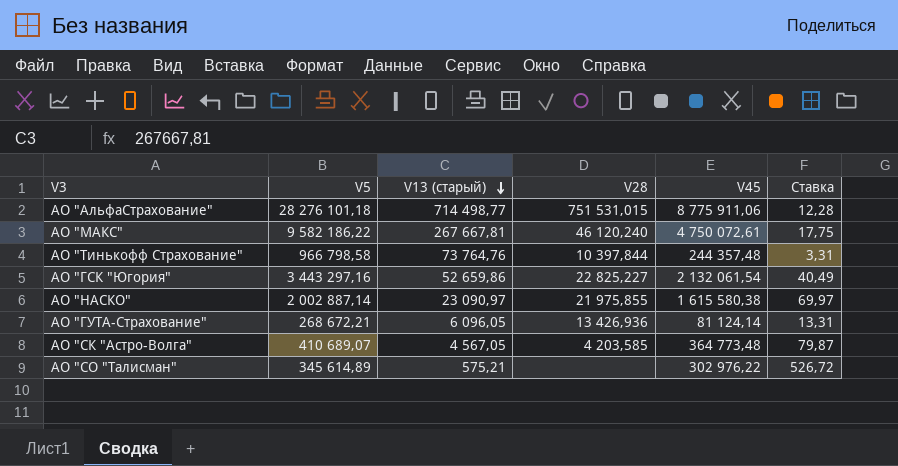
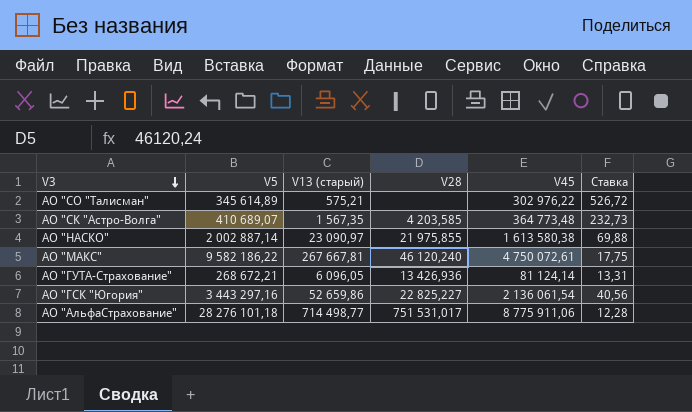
row order: V13 (старый) descending -> V3 descending
row АО "Тинькофф Страхование": 966 798,58 | 73 764,76 | 10 397,844 | 244 357,48 | 3,31 -> none
АО "СК "Астро-Волга" | V13 (старый): 4 567,05 -> 1 567,35
АО "СК "Астро-Волга" | Ставка: 79,87 -> 232,73
АО "НАСКО" | V45: 1 615 580,38 -> 1 613 580,38
АО "НАСКО" | Ставка: 69,97 -> 69,88
АО "ГСК "Югория" | V45: 2 132 061,54 -> 2 136 061,54
АО "ГСК "Югория" | Ставка: 40,49 -> 40,56
АО "АльфаСтрахование" | V28: 751 531,015 -> 751 531,017

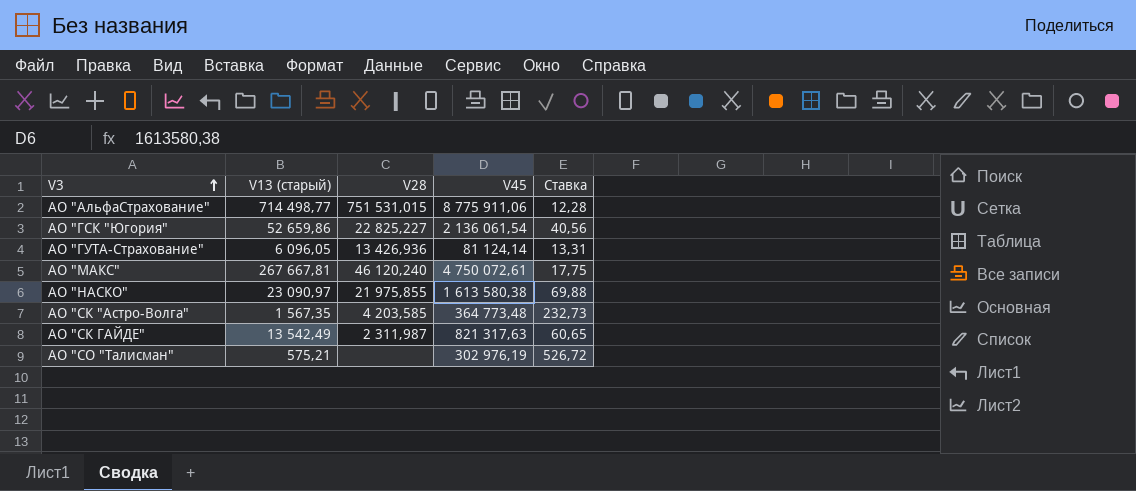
row order: V3 descending -> V3 ascending
column V5 | position: 2 -> none
АО "АльфаСтрахование" | V28: 751 531,017 -> 751 531,015
row АО "СК ГАЙДЕ": none -> 13 542,49 | 2 311,987 | 821 317,63 | 60,65
АО "СО "Талисман" | V45: 302 976,22 -> 302 976,19

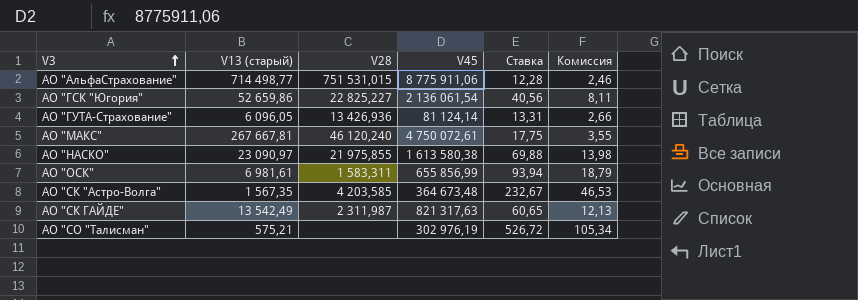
column Комиссия | formula: none -> [Ставка] * 0,2
row АО "ОСК": none -> 6 981,61 | 1 583,311 | 655 856,99 | 93,94 | 18,79
АО "СК "Астро-Волга" | V45: 364 773,48 -> 364 673,48
АО "СК "Астро-Волга" | Ставка: 232,73 -> 232,67

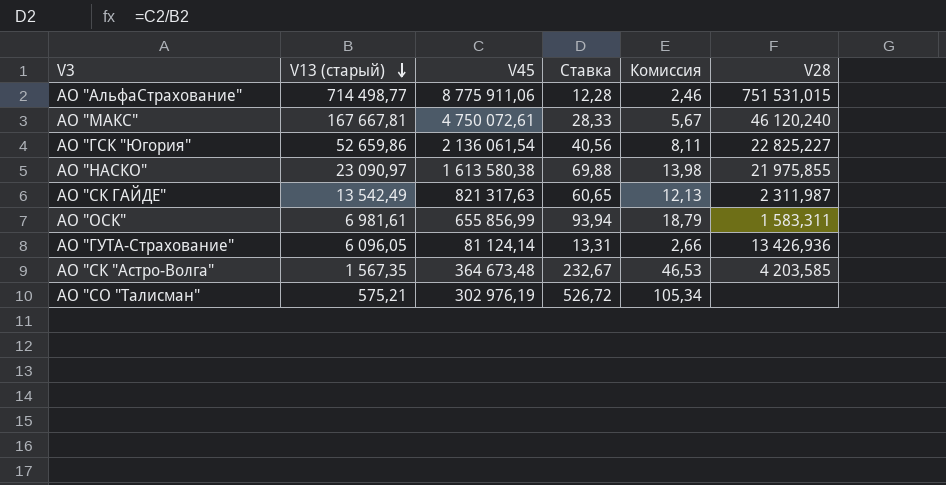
row order: V3 ascending -> V13 (старый) descending
column V28 | position: 3 -> 6
АО "МАКС" | V13 (старый): 267 667,81 -> 167 667,81
АО "МАКС" | Ставка: 17,75 -> 28,33
АО "МАКС" | Комиссия: 3,55 -> 5,67

